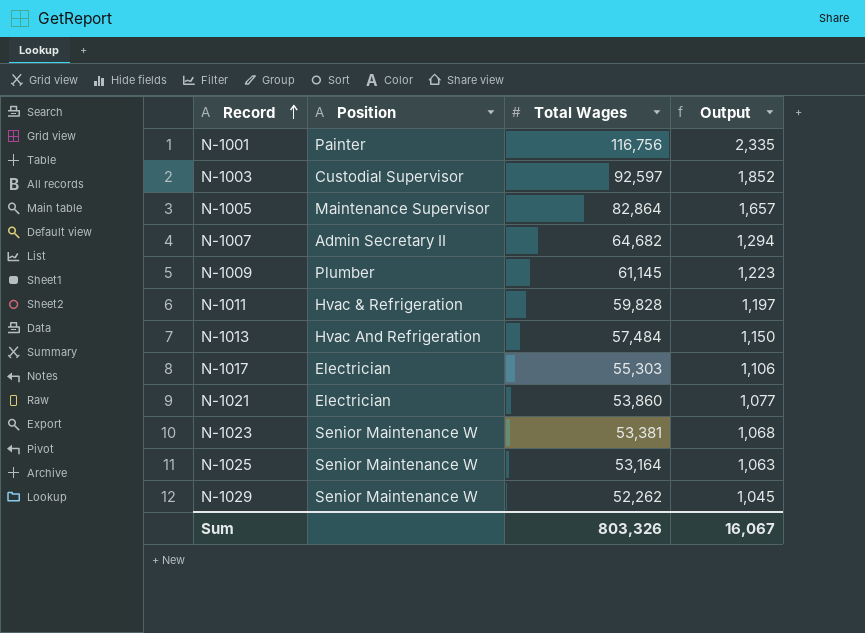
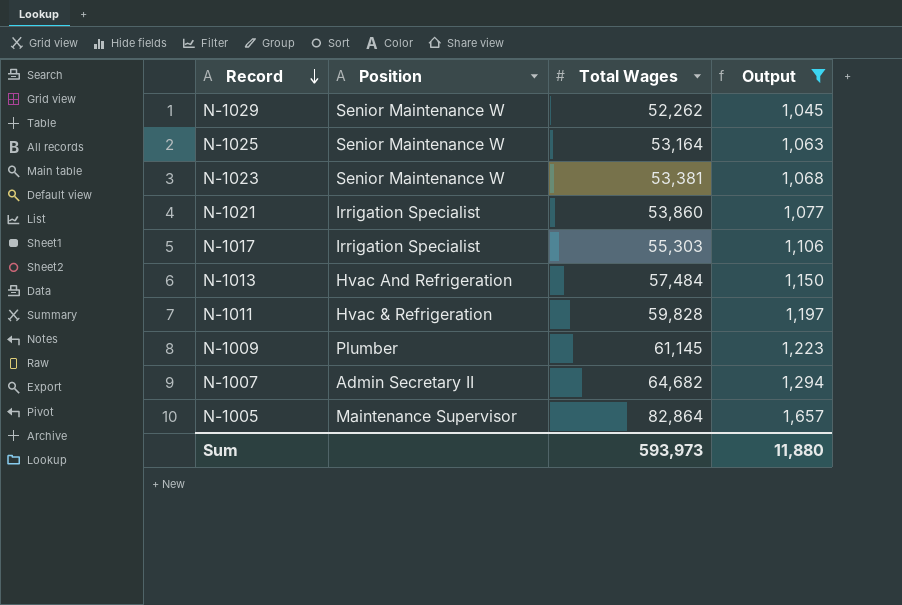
filter: none -> Output <= 1,657
row order: Record ascending -> Record descending
N-1021 | Position: Electrician -> Irrigation Specialist
N-1017 | Position: Electrician -> Irrigation Specialist
Sum | Total Wages: 803,326 -> 593,973
Sum | Output: 16,067 -> 11,880

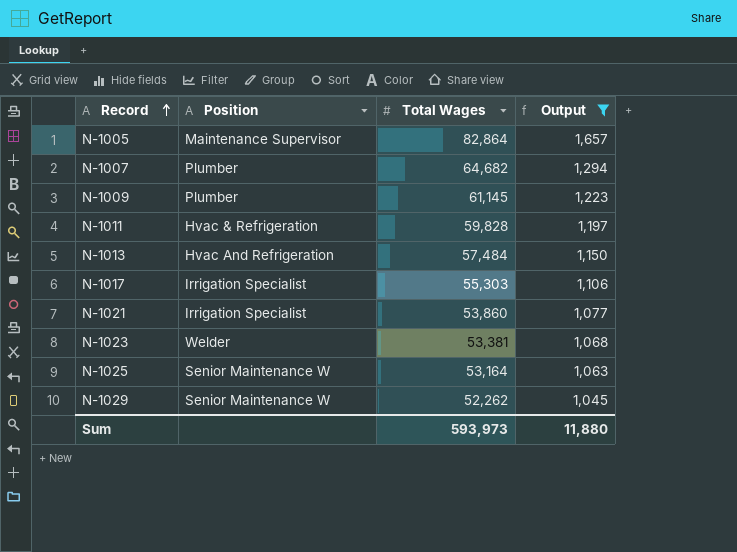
row order: Record descending -> Record ascending
N-1007 | Position: Admin Secretary II -> Plumber
N-1023 | Position: Senior Maintenance W -> Welder

